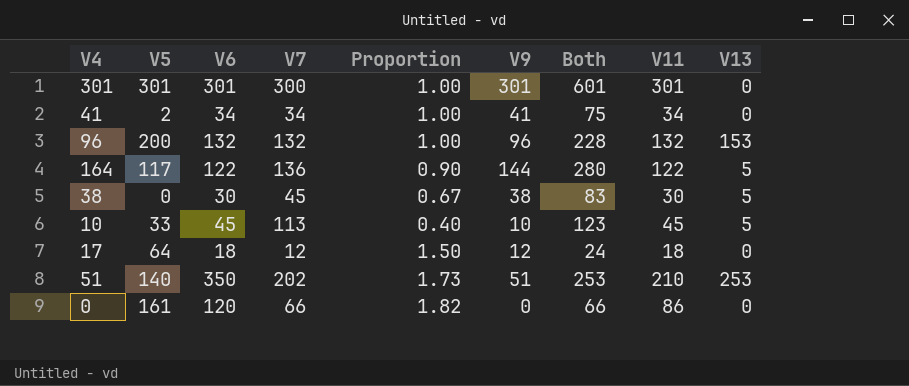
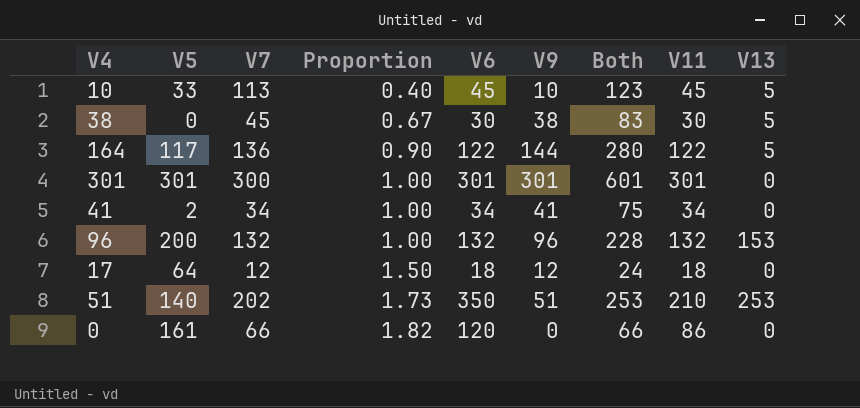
row order: none -> Proportion ascending
column V6 | position: 3 -> 5

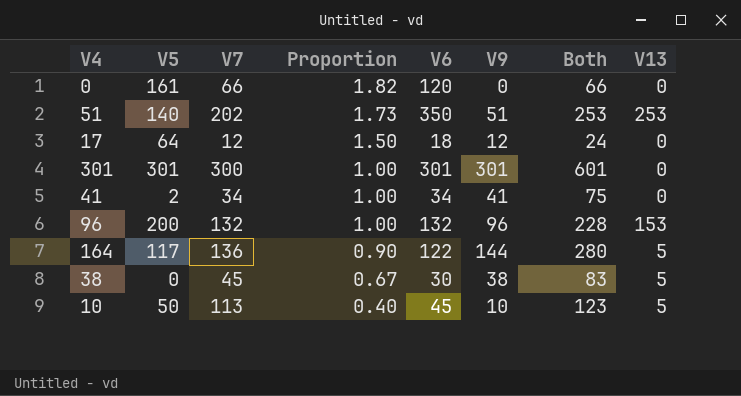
row order: Proportion ascending -> Proportion descending
column V11 | position: 8 -> none
10 | V5: 33 -> 50

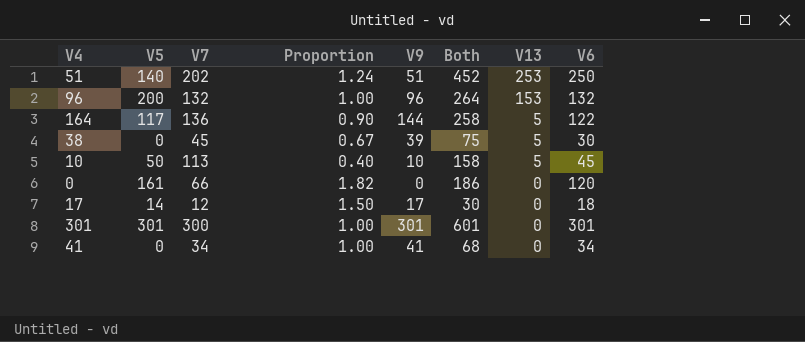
row order: Proportion descending -> V13 descending
column Both | formula: [V7] + [V9] -> [V7] + [V6]
column V6 | position: 5 -> 8
51 | Proportion: 1.73 -> 1.24
51 | V6: 350 -> 250
38 | V9: 38 -> 39
17 | V5: 64 -> 14
17 | V9: 12 -> 17
41 | V5: 2 -> 0

